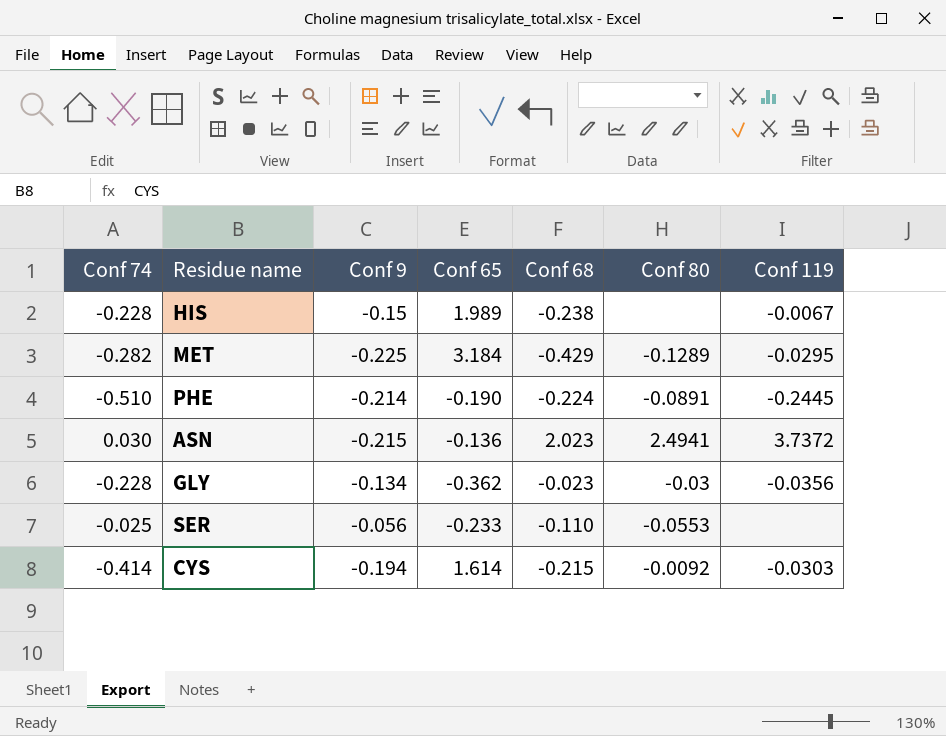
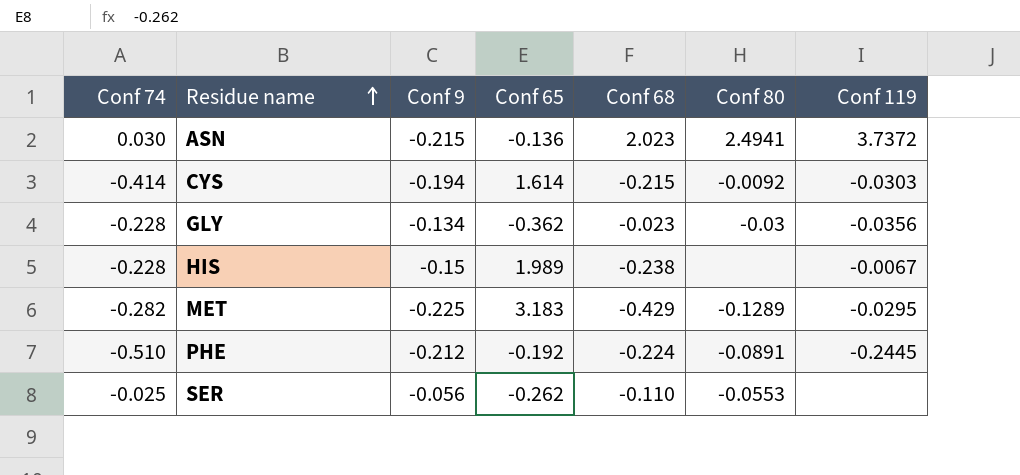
row order: none -> Residue name ascending
MET | Conf 65: 3.184 -> 3.183
PHE | Conf 9: -0.214 -> -0.212
PHE | Conf 65: -0.190 -> -0.192
SER | Conf 65: -0.233 -> -0.262

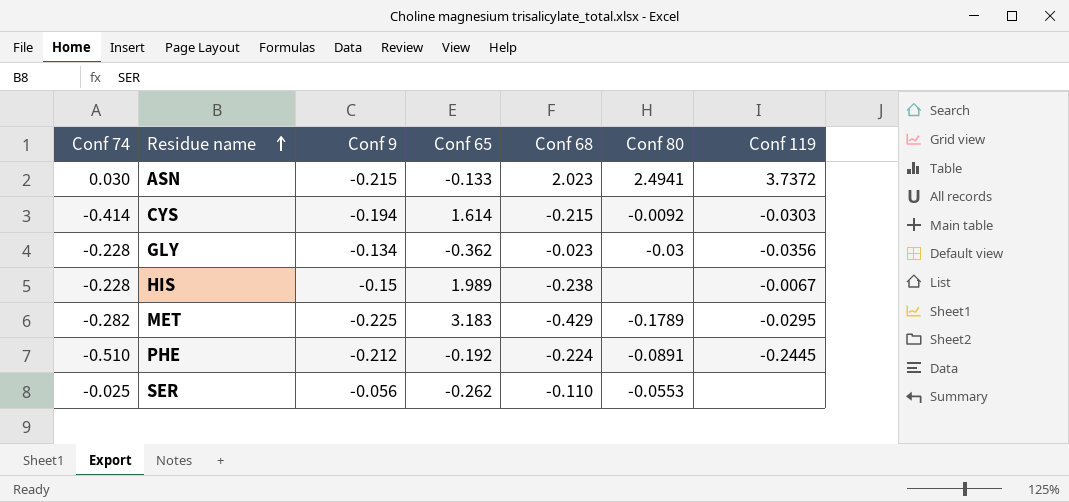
ASN | Conf 65: -0.136 -> -0.133
MET | Conf 80: -0.1289 -> -0.1789

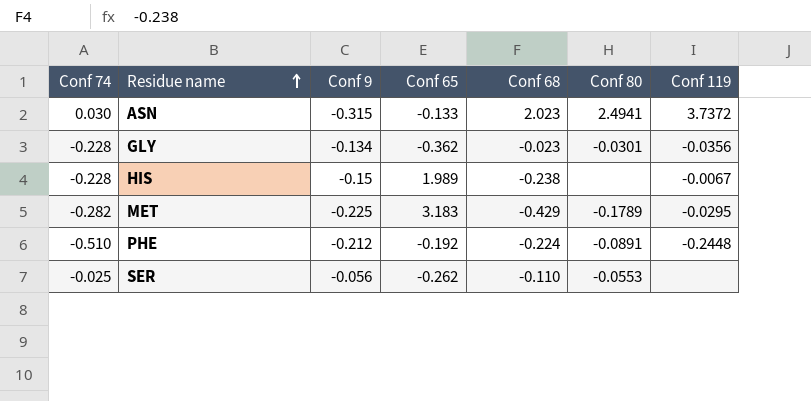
row CYS: -0.414 | -0.194 | 1.614 | -0.215 | -0.0092 | -0.0303 -> none
ASN | Conf 9: -0.215 -> -0.315
GLY | Conf 80: -0.03 -> -0.0301
PHE | Conf 119: -0.2445 -> -0.2448

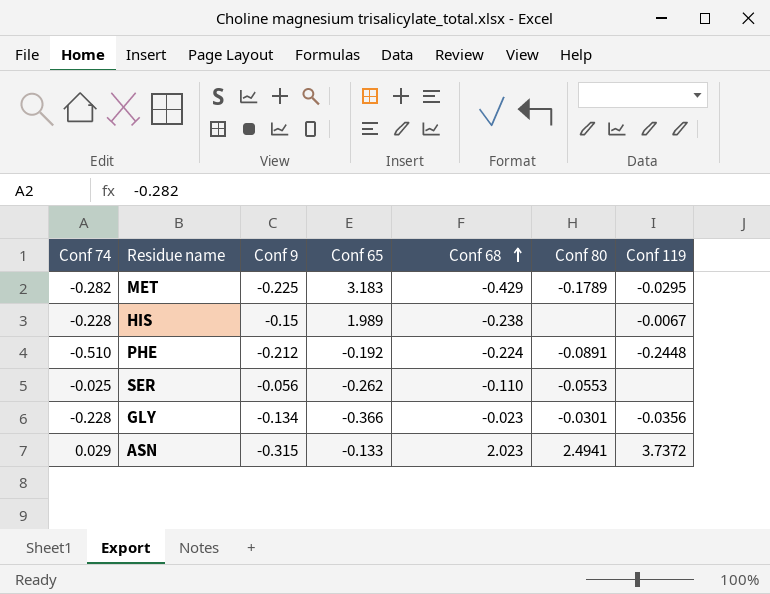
row order: Residue name ascending -> Conf 68 ascending
GLY | Conf 65: -0.362 -> -0.366
ASN | Conf 74: 0.030 -> 0.029

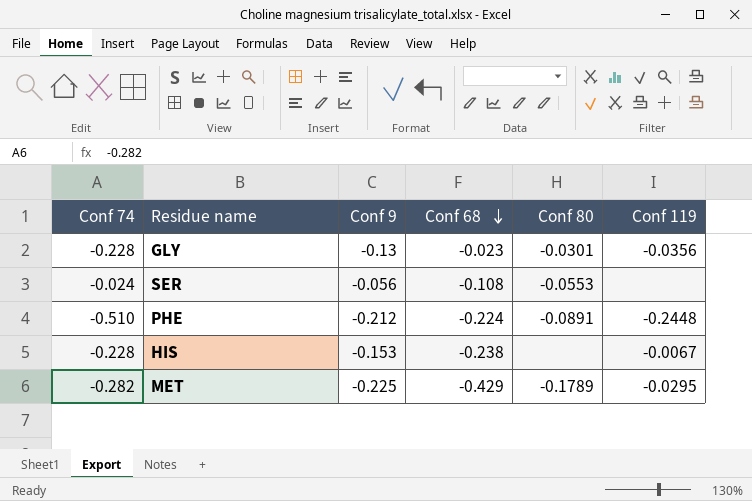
row order: Conf 68 ascending -> Conf 68 descending
column Conf 65 | position: 4 -> none
row ASN: 0.029 | -0.315 | -0.133 | 2.023 | 2.4941 | 3.7372 -> none
GLY | Conf 9: -0.134 -> -0.13
SER | Conf 74: -0.025 -> -0.024
SER | Conf 68: -0.110 -> -0.108
HIS | Conf 9: -0.15 -> -0.153

